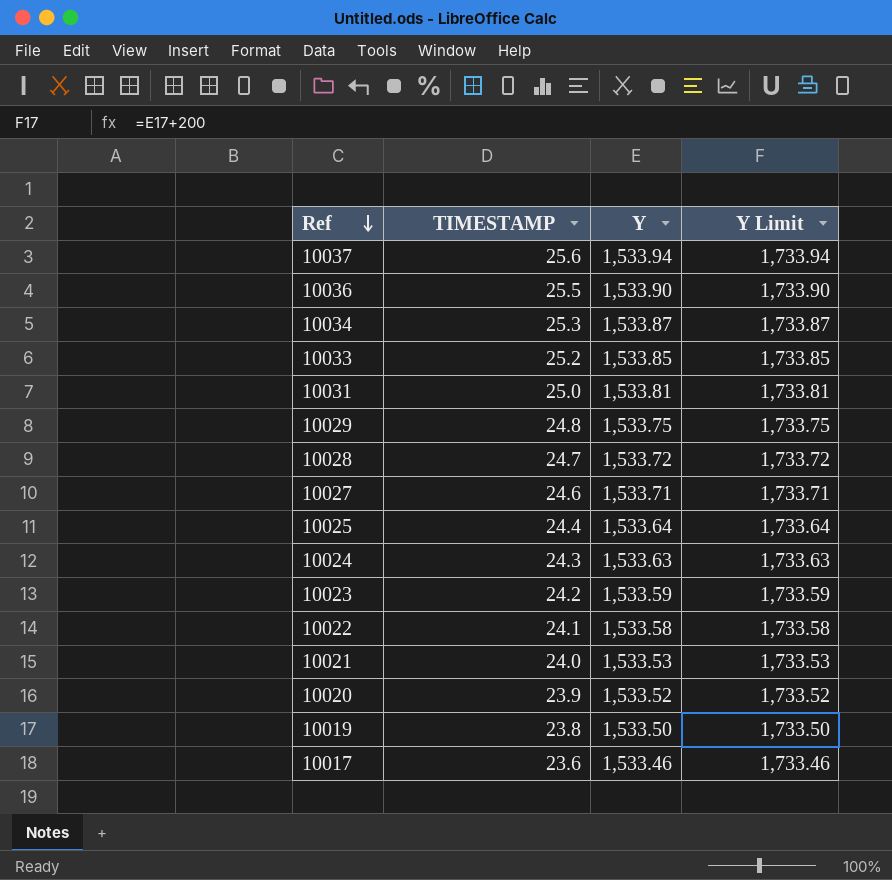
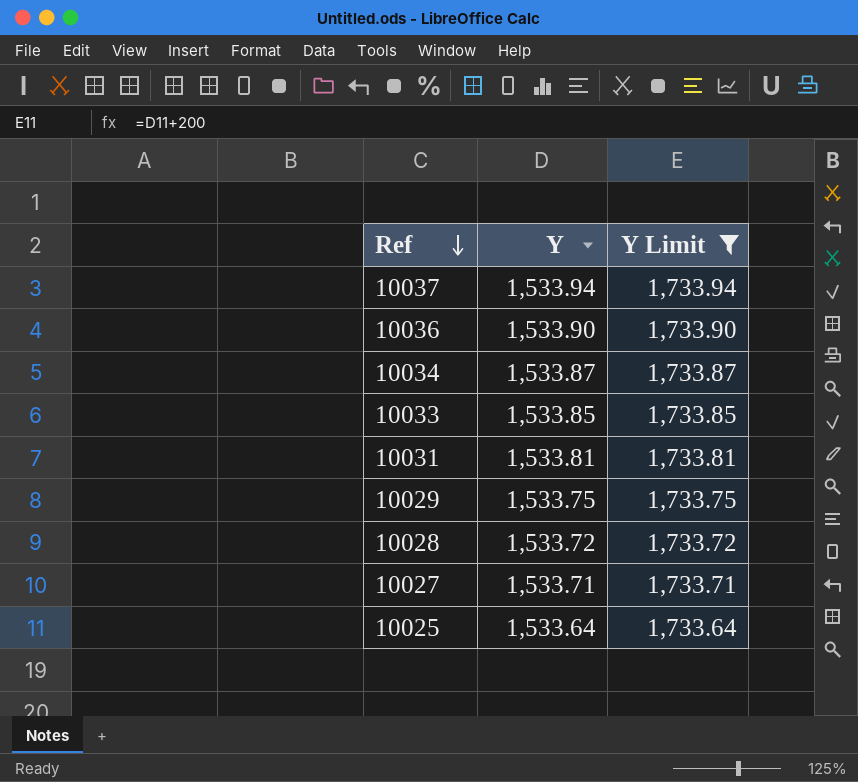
filter: none -> Y Limit >= 1,733.64
column TIMESTAMP | position: 2 -> none

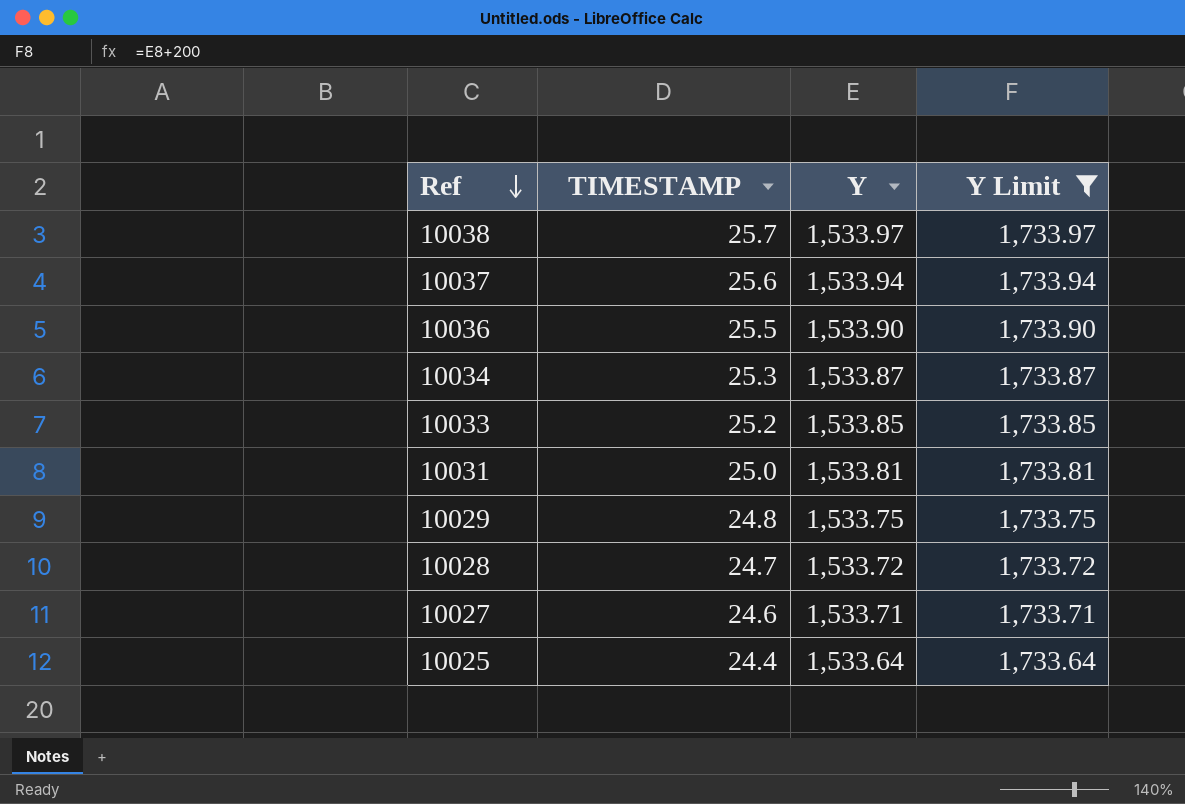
column TIMESTAMP | position: none -> 2
row 10038: none -> 25.7 | 1,533.97 | 1,733.97

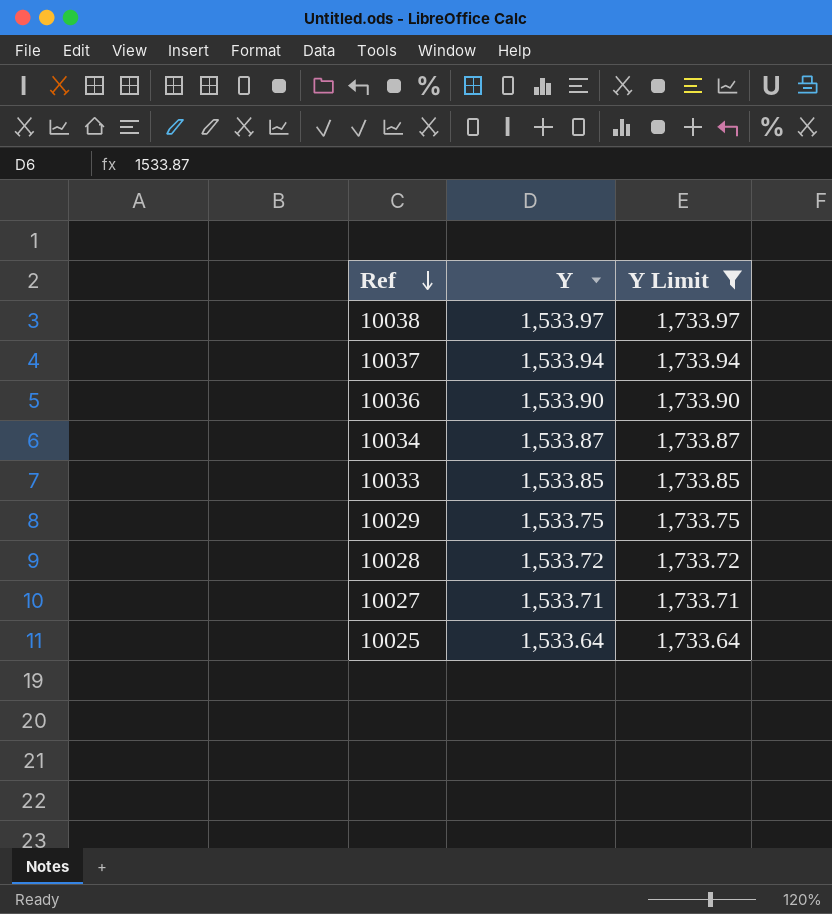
column TIMESTAMP | position: 2 -> none
row 10031: 25.0 | 1,533.81 | 1,733.81 -> none

